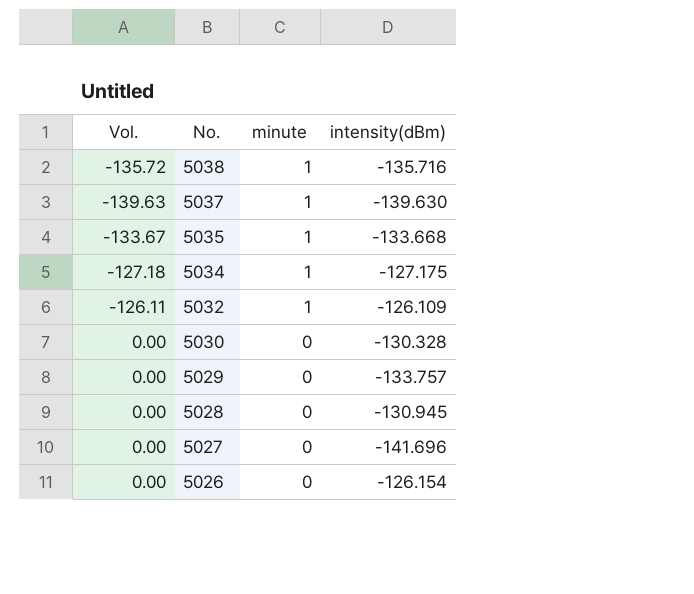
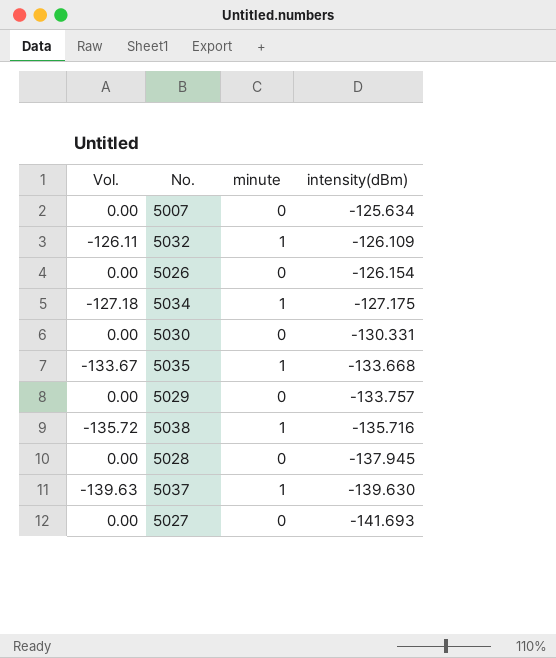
row order: No. descending -> intensity(dBm) descending
row 5007: none -> 0.00 | 0 | -125.634
5030 | intensity(dBm): -130.328 -> -130.331
5028 | intensity(dBm): -130.945 -> -137.945
5027 | intensity(dBm): -141.696 -> -141.693

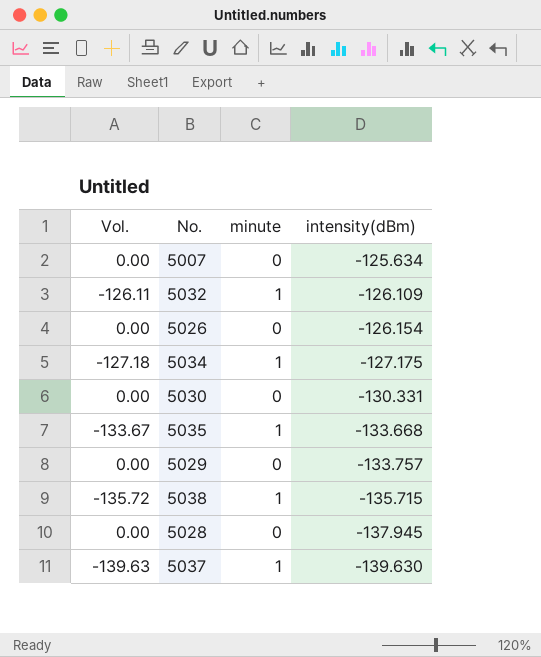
row 5027: 0.00 | 0 | -141.693 -> none
5038 | intensity(dBm): -135.716 -> -135.715

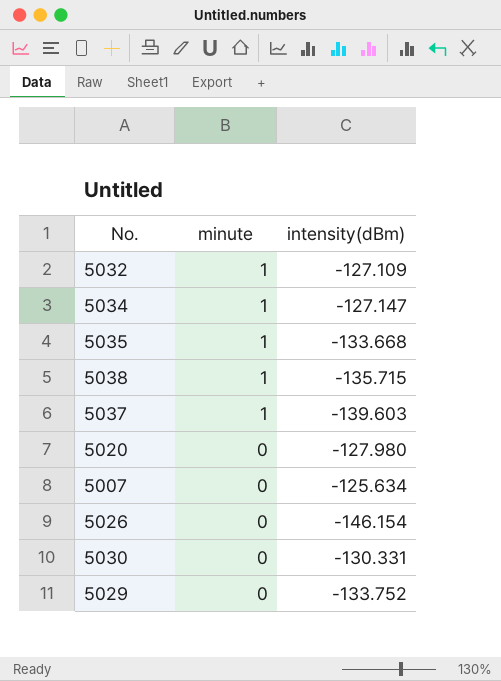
row order: intensity(dBm) descending -> minute descending
column Vol. | formula: [minute] * [intensity(dBm)] -> none
row 5028: 0.00 | 0 | -137.945 -> none
5032 | intensity(dBm): -126.109 -> -127.109
5034 | intensity(dBm): -127.175 -> -127.147
5037 | intensity(dBm): -139.630 -> -139.603
row 5020: none -> 0 | -127.980
5026 | intensity(dBm): -126.154 -> -146.154
5029 | intensity(dBm): -133.757 -> -133.752

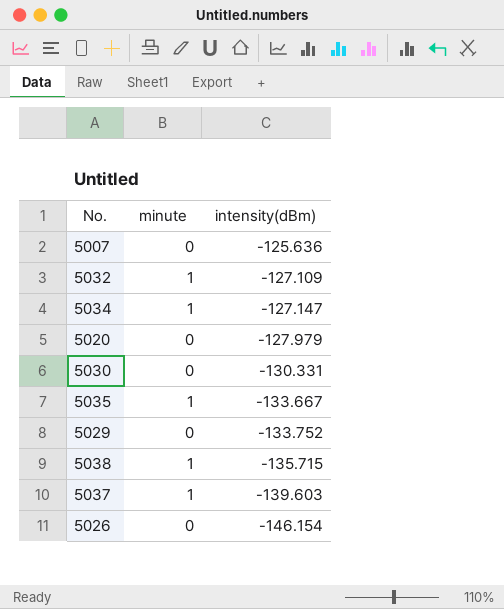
row order: minute descending -> intensity(dBm) descending
5007 | intensity(dBm): -125.634 -> -125.636
5020 | intensity(dBm): -127.980 -> -127.979
5035 | intensity(dBm): -133.668 -> -133.667

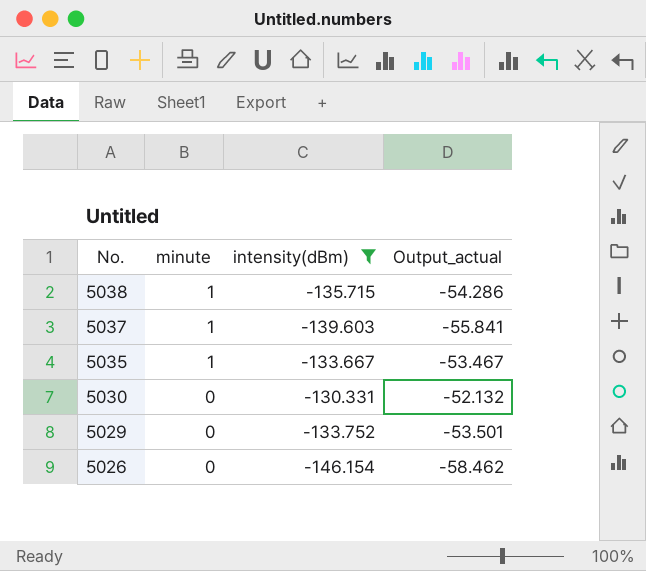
filter: none -> intensity(dBm) <= -130.331
row order: intensity(dBm) descending -> No. descending
column Output_actual | formula: none -> [intensity(dBm)] * 0.4

